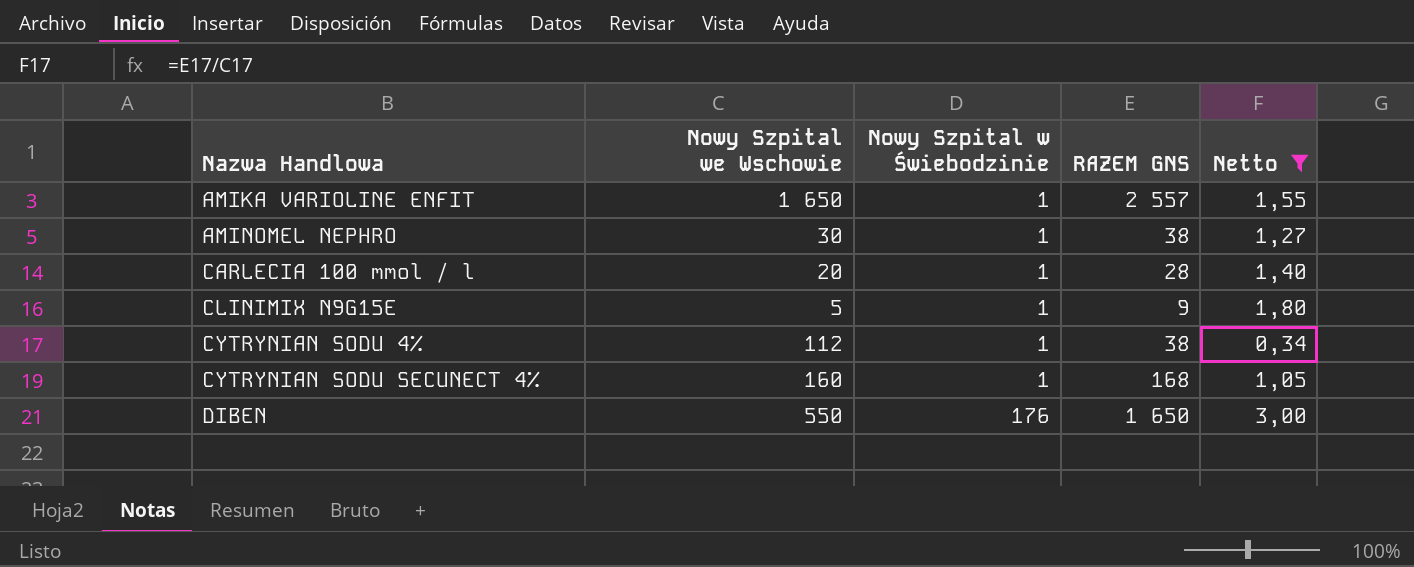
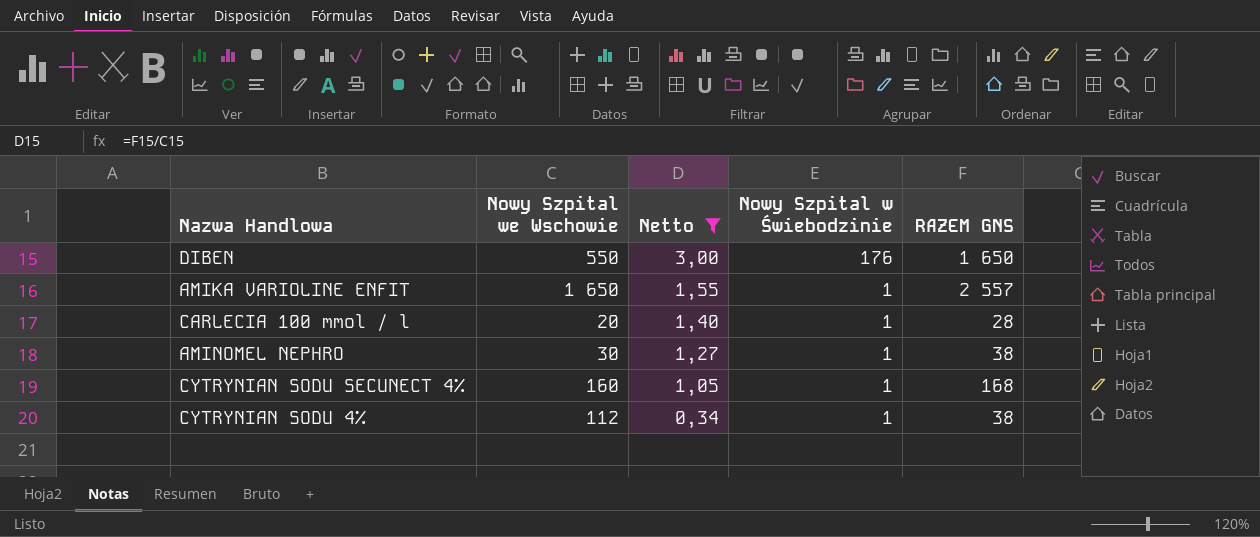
row order: Nazwa Handlowa ascending -> Netto descending
column Netto | position: 5 -> 3
row CLINIMIX N9G15E: 5 | 1 | 9 | 1,80 -> none

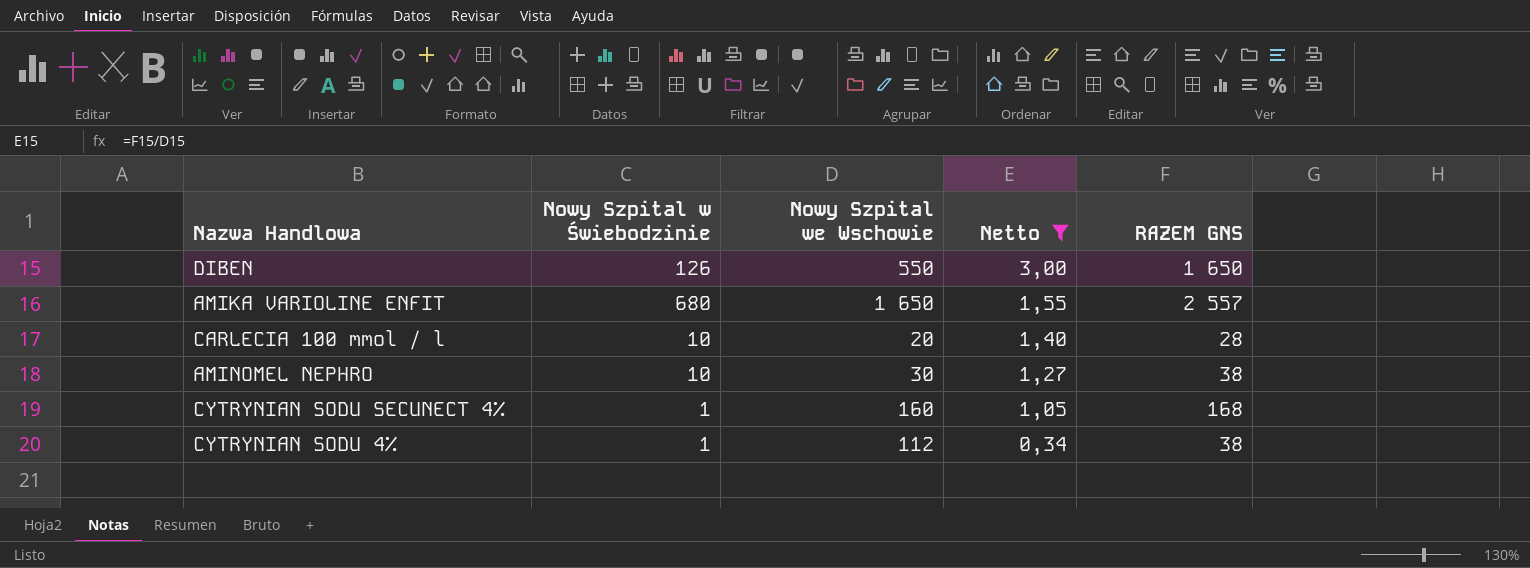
column Nowy Szpital w Świebodzinie | position: 4 -> 2
DIBEN | Nowy Szpital w Świebodzinie: 176 -> 126
AMIKA VARIOLINE ENFIT | Nowy Szpital w Świebodzinie: 1 -> 680
CARLECIA 100 mmol / l | Nowy Szpital w Świebodzinie: 1 -> 10
AMINOMEL NEPHRO | Nowy Szpital w Świebodzinie: 1 -> 10

